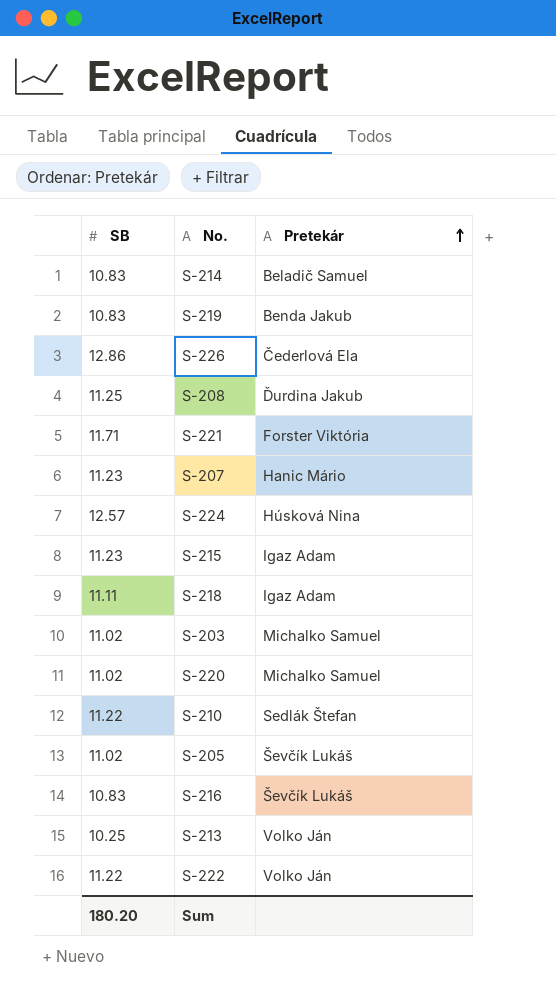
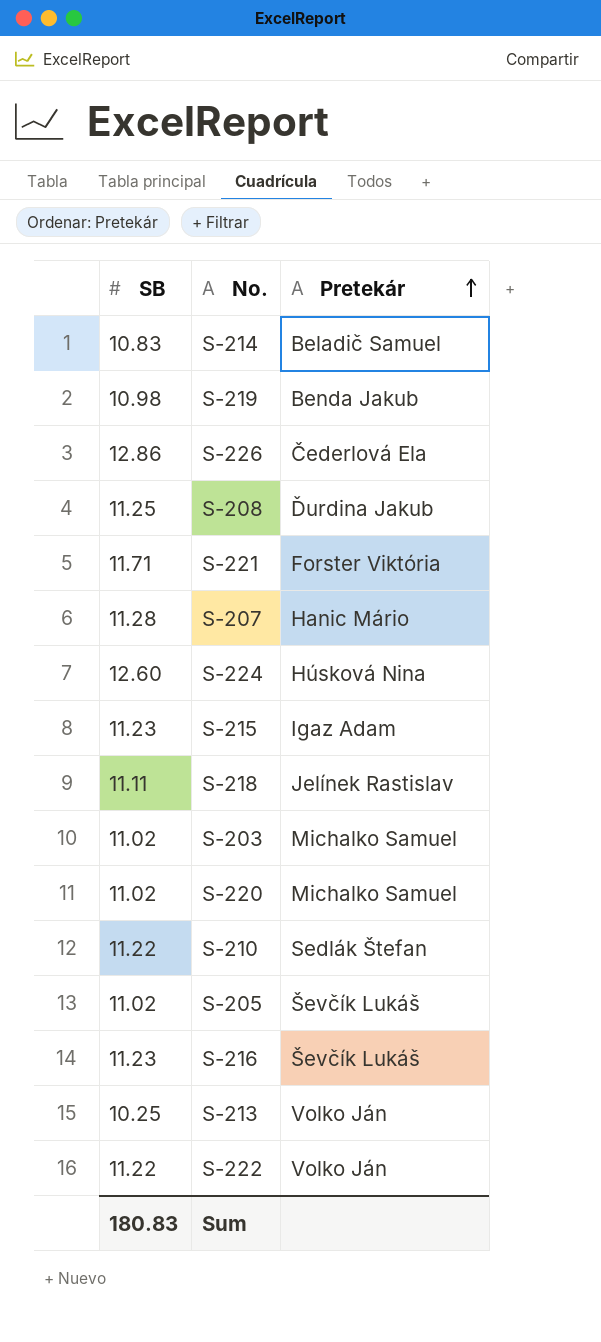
S-219 | SB: 10.83 -> 10.98
S-207 | SB: 11.23 -> 11.28
S-224 | SB: 12.57 -> 12.60
S-218 | Pretekár: Igaz Adam -> Jelínek Rastislav
S-216 | SB: 10.83 -> 11.23
Sum | SB: 180.20 -> 180.83

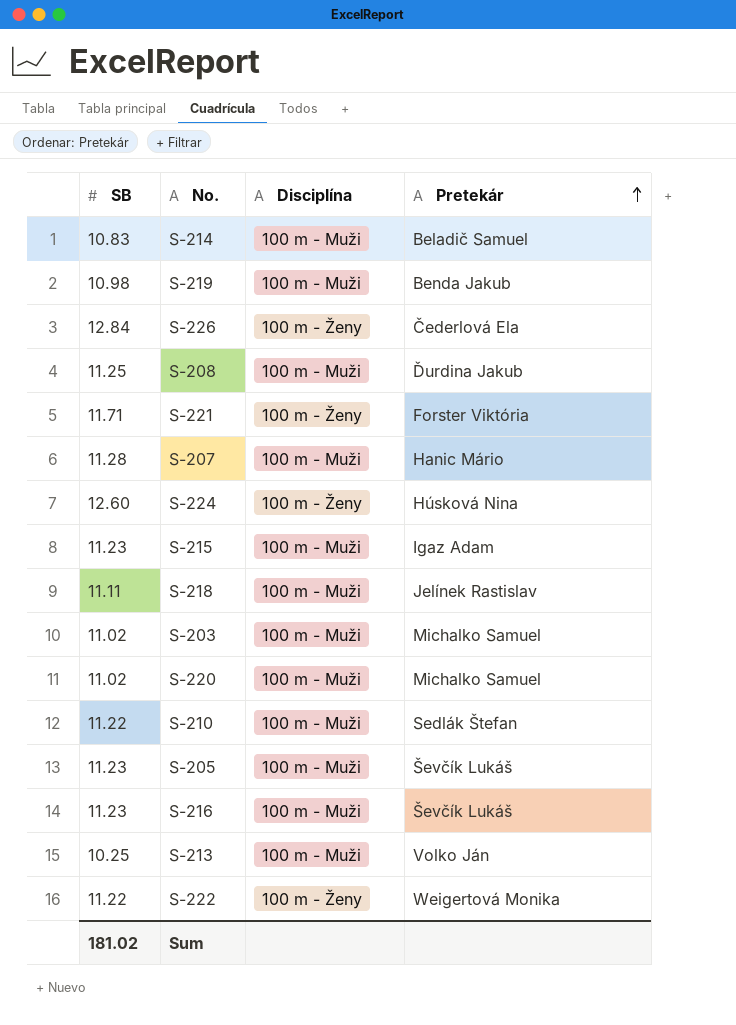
column Disciplína | position: none -> 3
S-226 | SB: 12.86 -> 12.84
S-205 | SB: 11.02 -> 11.23
S-222 | Pretekár: Volko Ján -> Weigertová Monika
Sum | SB: 180.83 -> 181.02

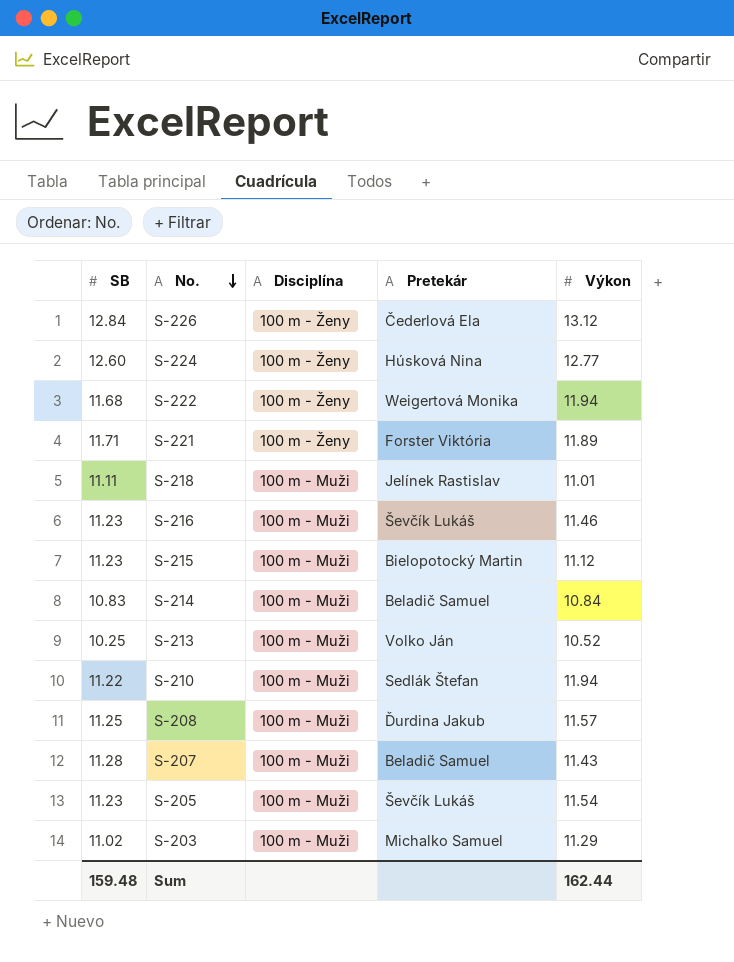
row order: Pretekár ascending -> No. descending
column Výkon | position: none -> 5
row S-219: 10.98 | 100 m - Muži | Benda Jakub -> none
row S-220: 11.02 | 100 m - Muži | Michalko Samuel -> none
S-222 | SB: 11.22 -> 11.68
S-215 | Pretekár: Igaz Adam -> Bielopotocký Martin
S-207 | Pretekár: Hanic Mário -> Beladič Samuel
Sum | SB: 181.02 -> 159.48

